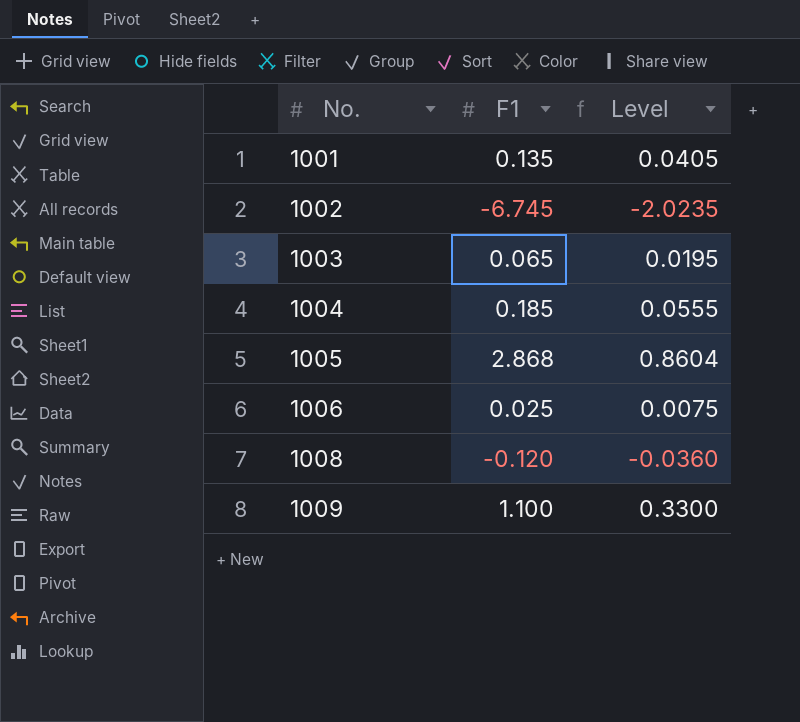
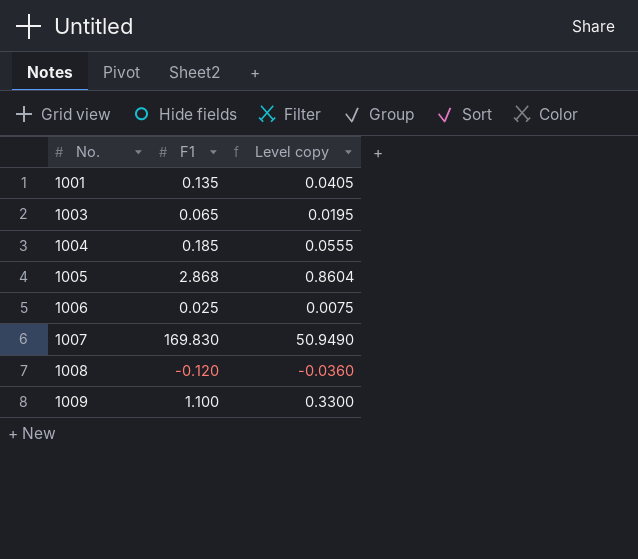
column name: Level -> Level copy
row 1002: -6.745 | -2.0235 -> none
row 1007: none -> 169.830 | 50.9490

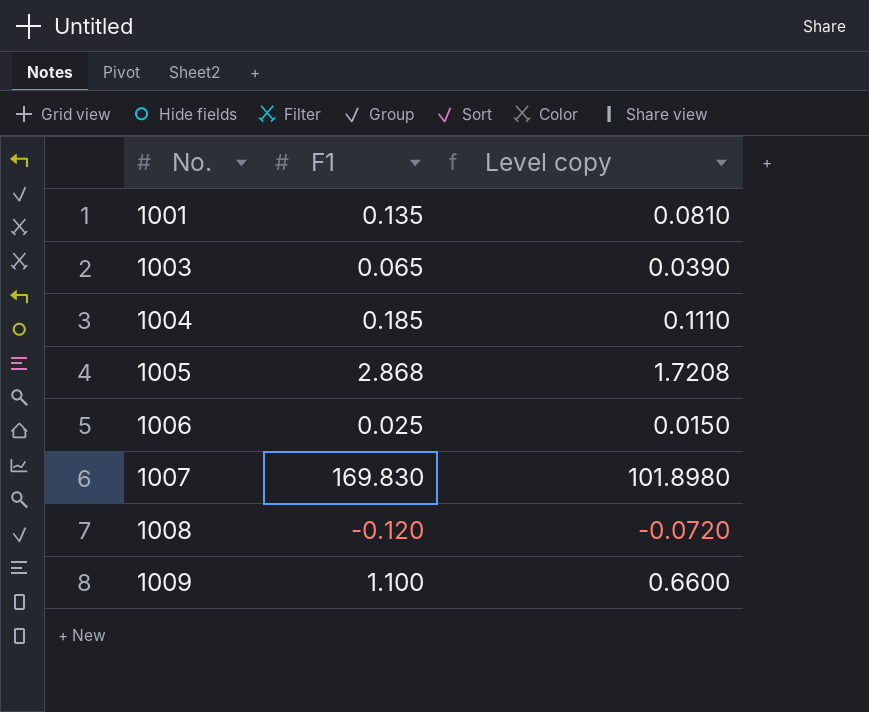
column Level copy | formula: [F1] * 0.3 -> [F1] * 0.6

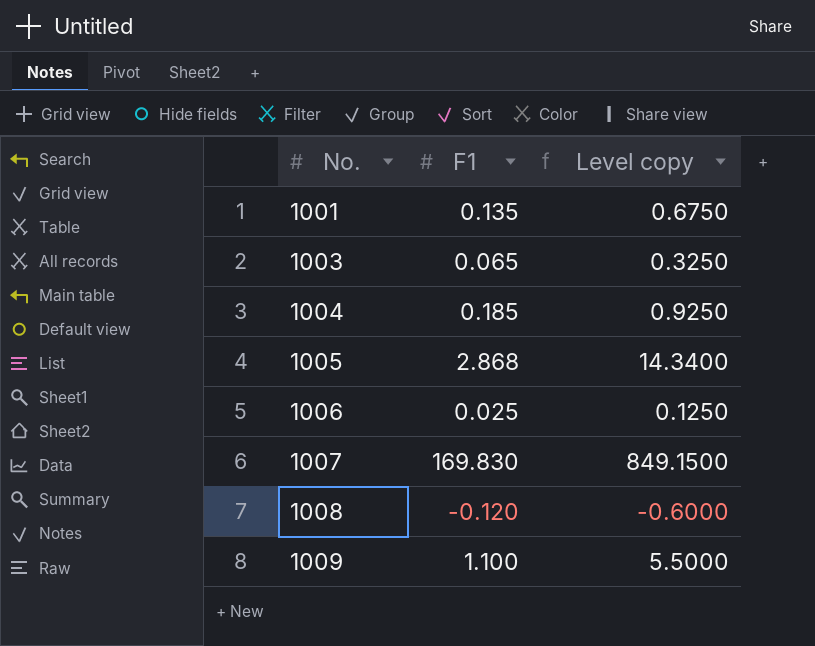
column Level copy | formula: [F1] * 0.6 -> [F1] * 5

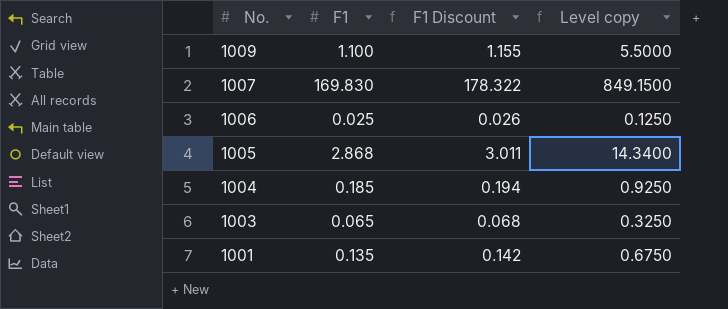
row order: No. ascending -> No. descending
column F1 Discount | formula: none -> [F1] * 1.05
row 1008: -0.120 | -0.6000 -> none

